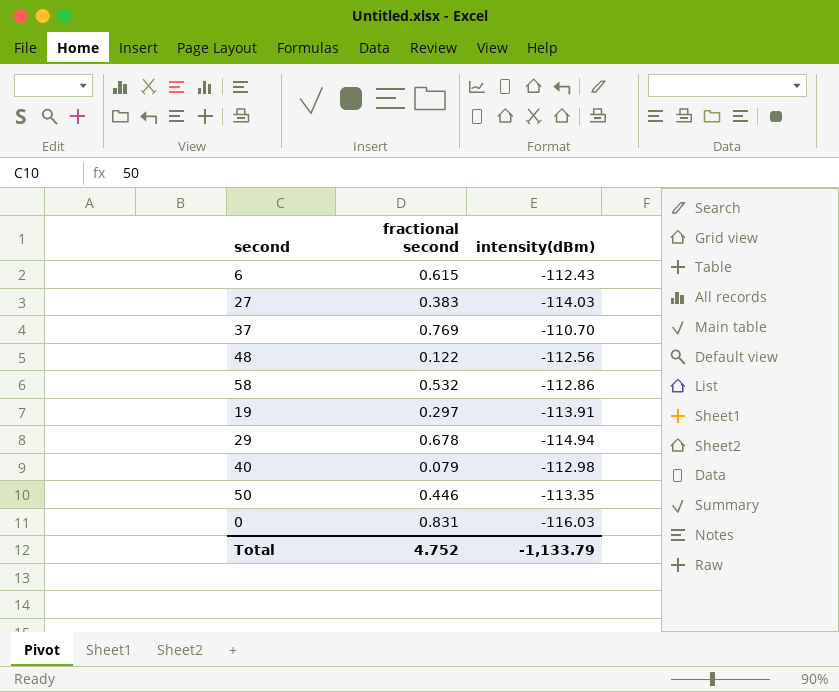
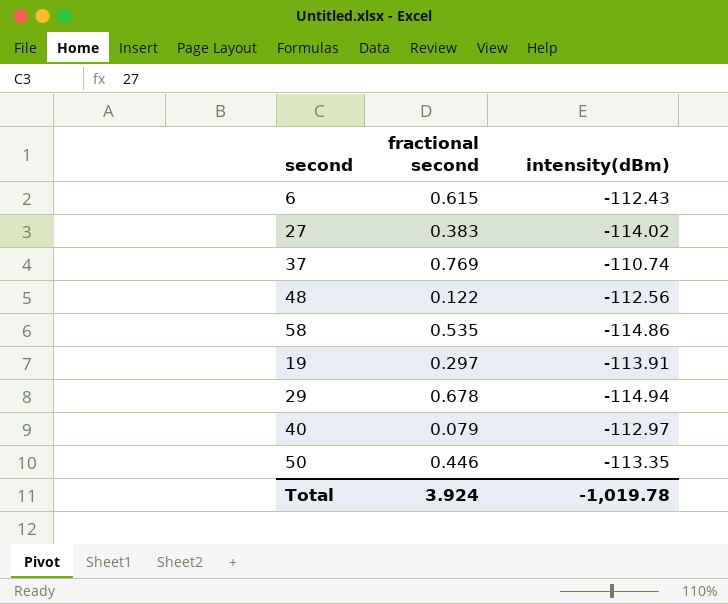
row 0: 0.831 | -116.03 -> none
27 | intensity(dBm): -114.03 -> -114.02
37 | intensity(dBm): -110.70 -> -110.74
58 | fractional second: 0.532 -> 0.535
58 | intensity(dBm): -112.86 -> -114.86
40 | intensity(dBm): -112.98 -> -112.97
Total | fractional second: 4.752 -> 3.924
Total | intensity(dBm): -1,133.79 -> -1,019.78

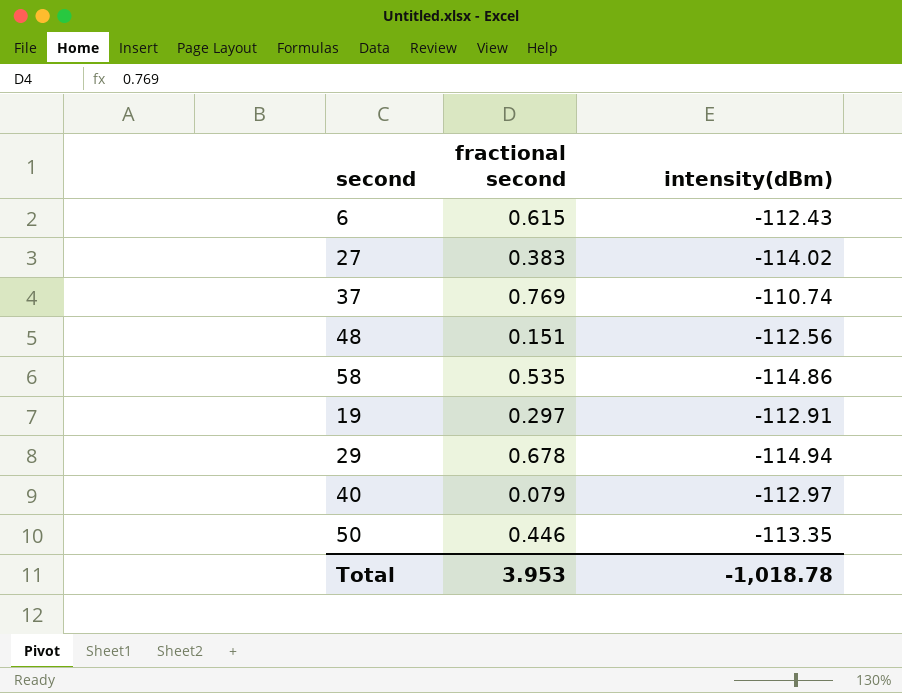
48 | fractional second: 0.122 -> 0.151
19 | intensity(dBm): -113.91 -> -112.91
Total | fractional second: 3.924 -> 3.953
Total | intensity(dBm): -1,019.78 -> -1,018.78

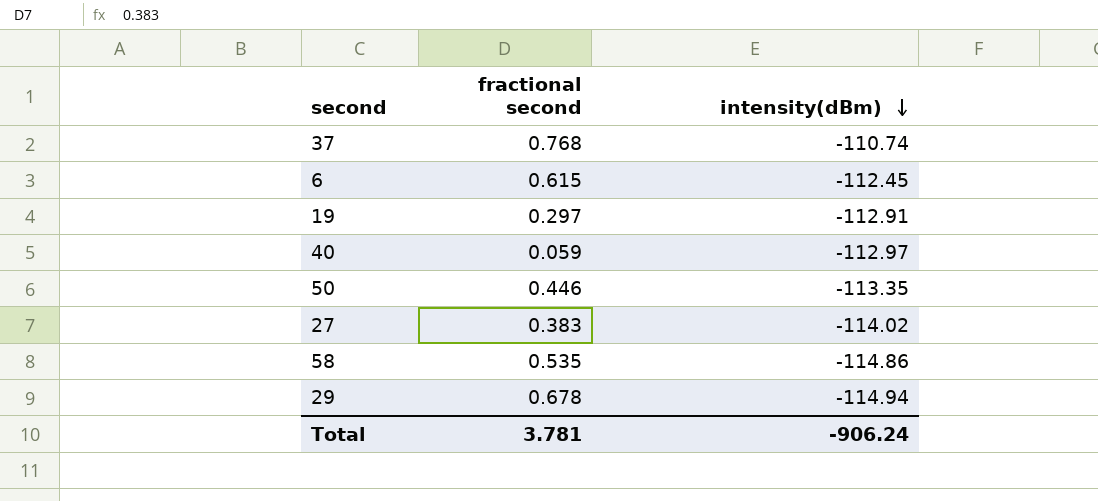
row order: none -> intensity(dBm) descending
row 48: 0.151 | -112.56 -> none
37 | fractional second: 0.769 -> 0.768
6 | intensity(dBm): -112.43 -> -112.45
40 | fractional second: 0.079 -> 0.059
Total | fractional second: 3.953 -> 3.781
Total | intensity(dBm): -1,018.78 -> -906.24

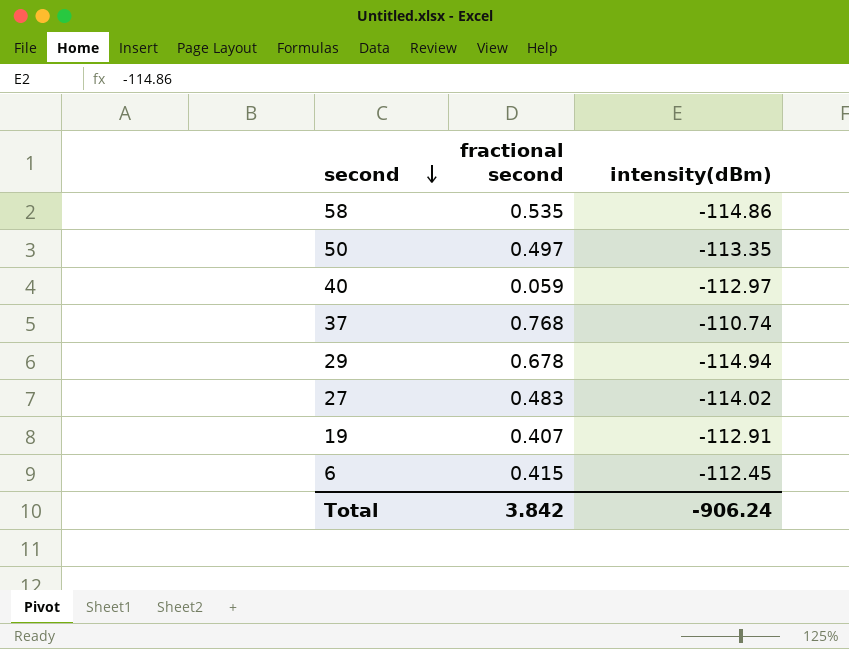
row order: intensity(dBm) descending -> second descending
50 | fractional second: 0.446 -> 0.497
27 | fractional second: 0.383 -> 0.483
19 | fractional second: 0.297 -> 0.407
6 | fractional second: 0.615 -> 0.415
Total | fractional second: 3.781 -> 3.842

